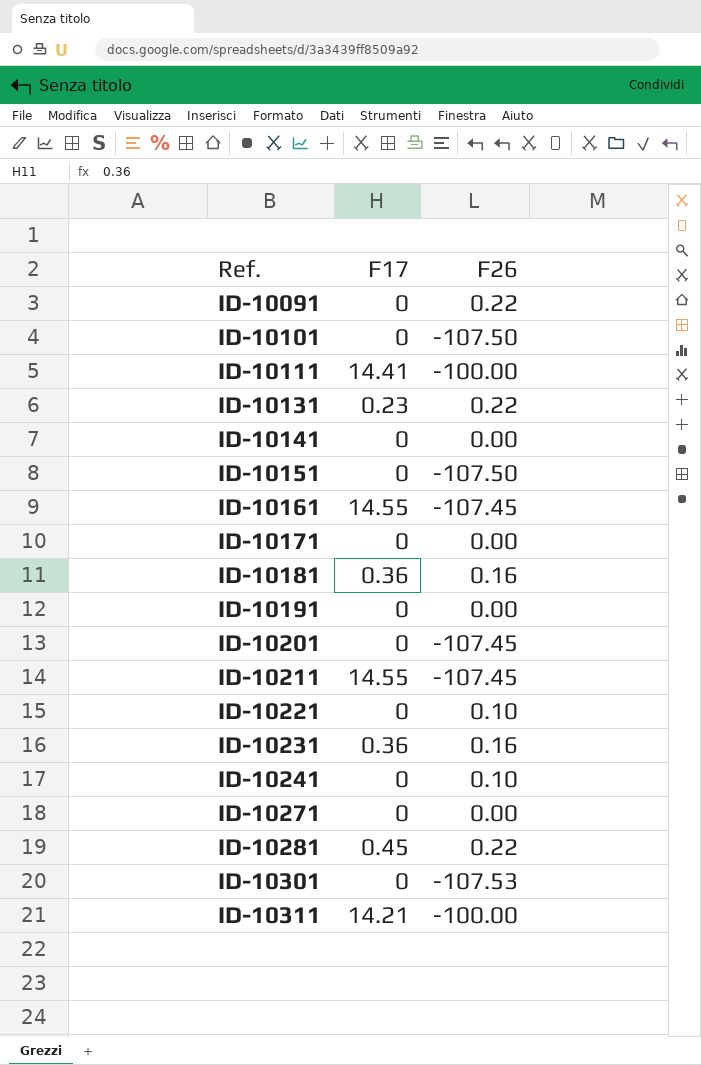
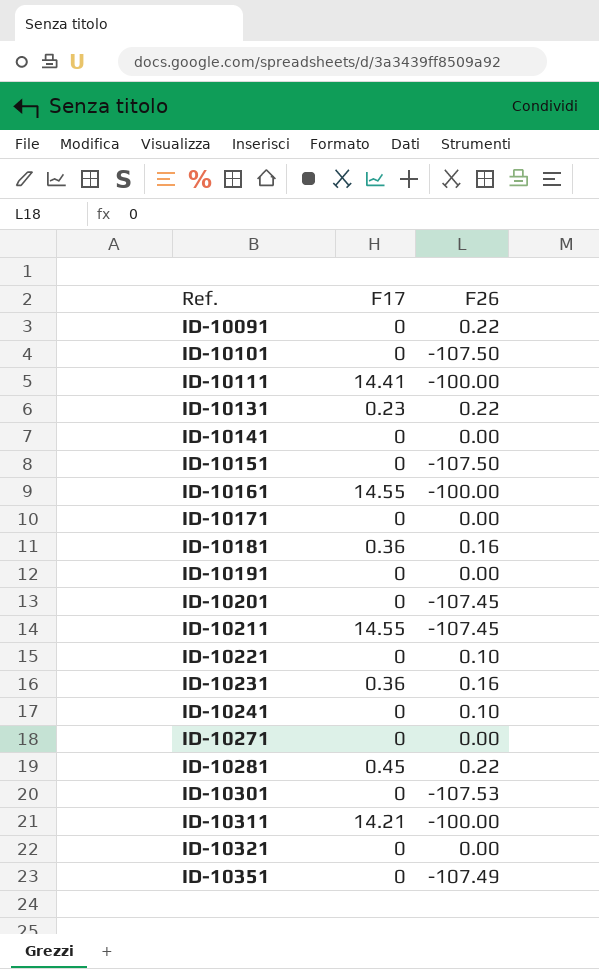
ID-10161 | F26: -107.45 -> -100.00
row ID-10321: none -> 0 | 0.00
row ID-10351: none -> 0 | -107.49

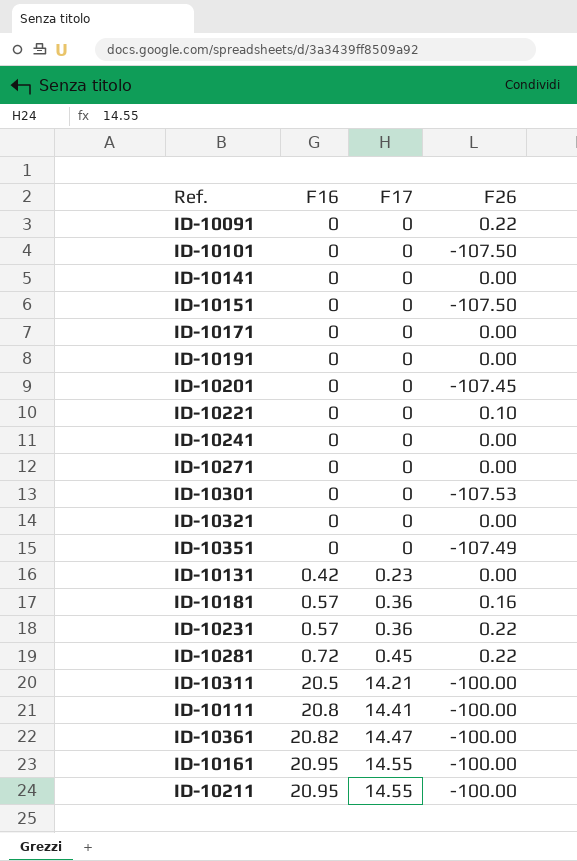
row order: Ref. ascending -> F16 ascending
column F16 | position: none -> 2
ID-10241 | F26: 0.10 -> 0.00
ID-10131 | F26: 0.22 -> 0.00
ID-10231 | F26: 0.16 -> 0.22
row ID-10361: none -> 20.82 | 14.47 | -100.00
ID-10211 | F26: -107.45 -> -100.00

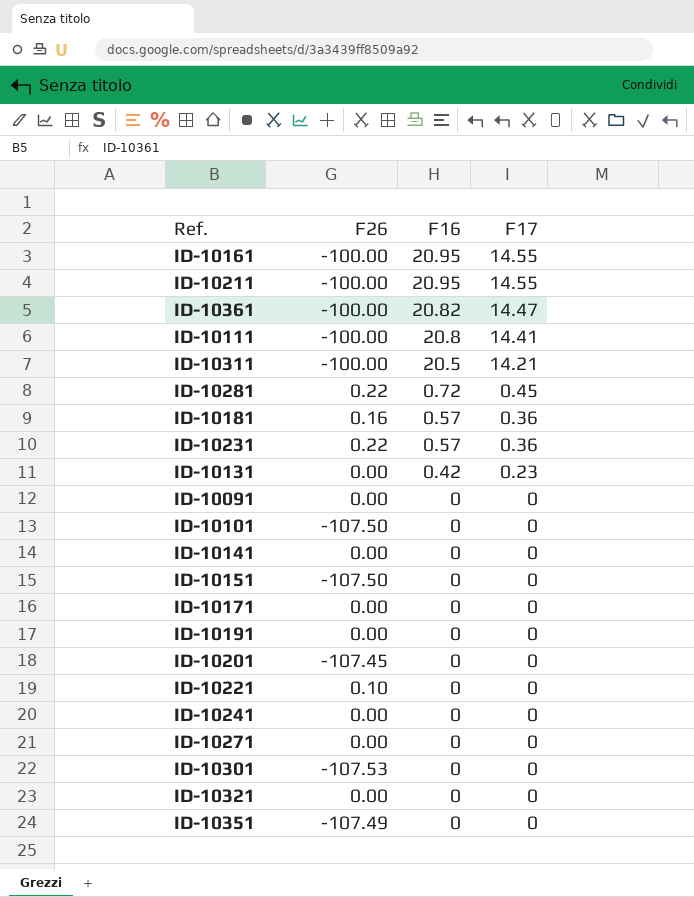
row order: F16 ascending -> F16 descending
column F26 | position: 4 -> 2
ID-10091 | F26: 0.22 -> 0.00

